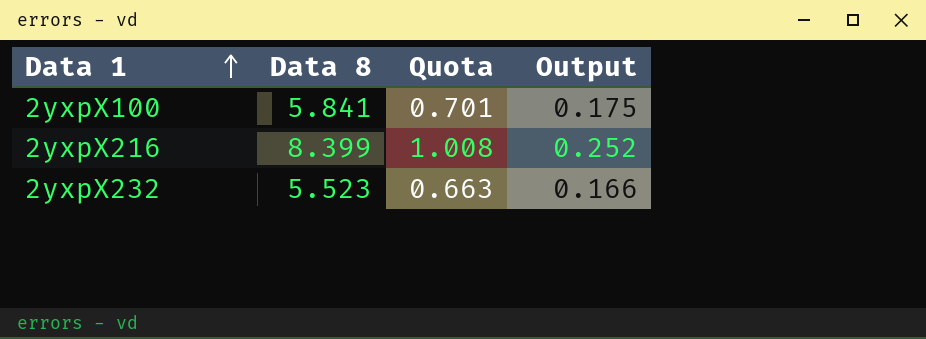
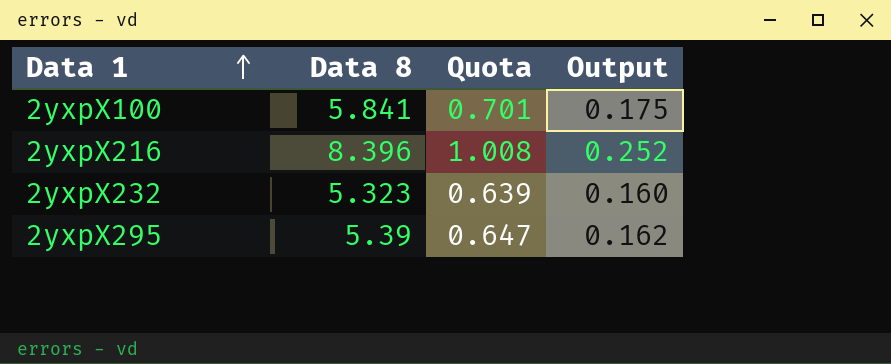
2yxpX216 | Data 8: 8.399 -> 8.396
2yxpX232 | Data 8: 5.523 -> 5.323
2yxpX232 | Quota: 0.663 -> 0.639
2yxpX232 | Output: 0.166 -> 0.160
row 2yxpX295: none -> 5.39 | 0.647 | 0.162

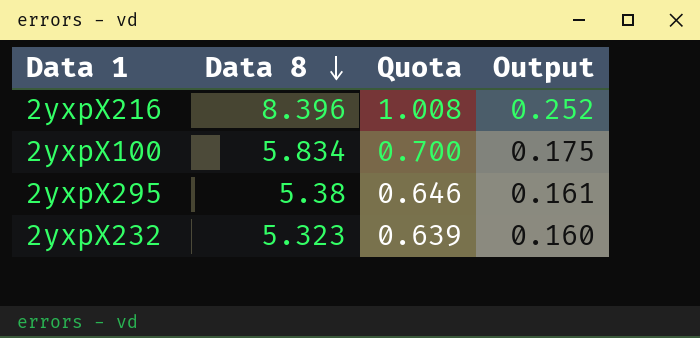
row order: Data 1 ascending -> Data 8 descending
2yxpX100 | Data 8: 5.841 -> 5.834
2yxpX100 | Quota: 0.701 -> 0.700
2yxpX295 | Data 8: 5.39 -> 5.38
2yxpX295 | Quota: 0.647 -> 0.646
2yxpX295 | Output: 0.162 -> 0.161

